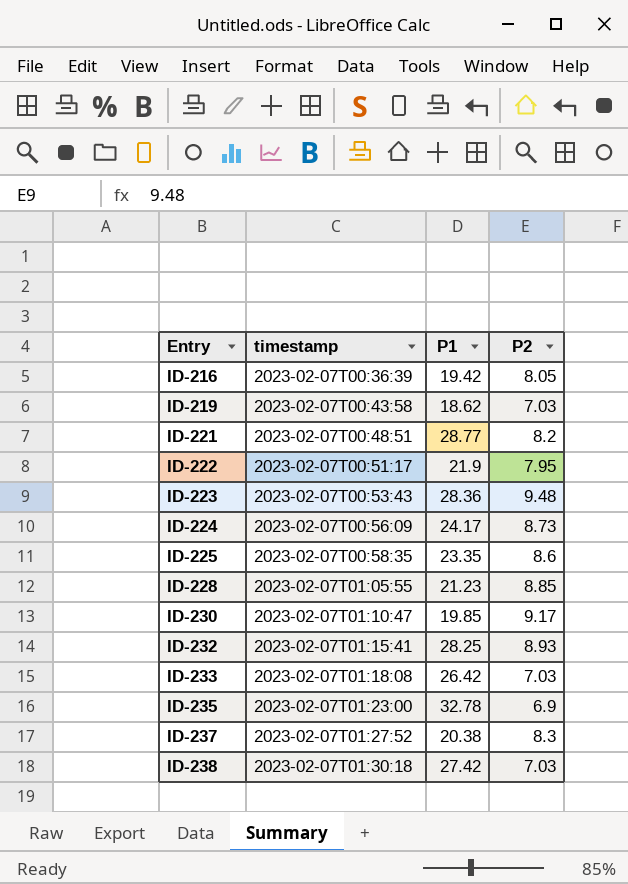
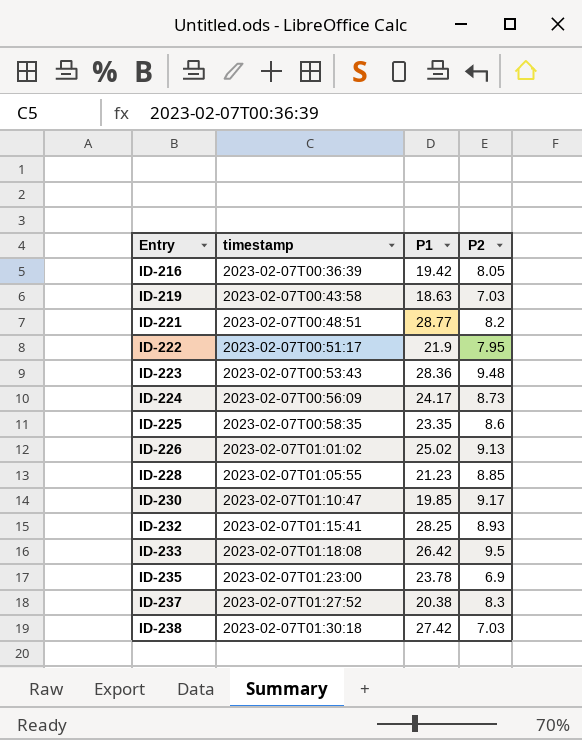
ID-219 | P1: 18.62 -> 18.63
row ID-226: none -> 2023-02-07T01:01:02 | 25.02 | 9.13
ID-233 | P2: 7.03 -> 9.5
ID-235 | P1: 32.78 -> 23.78

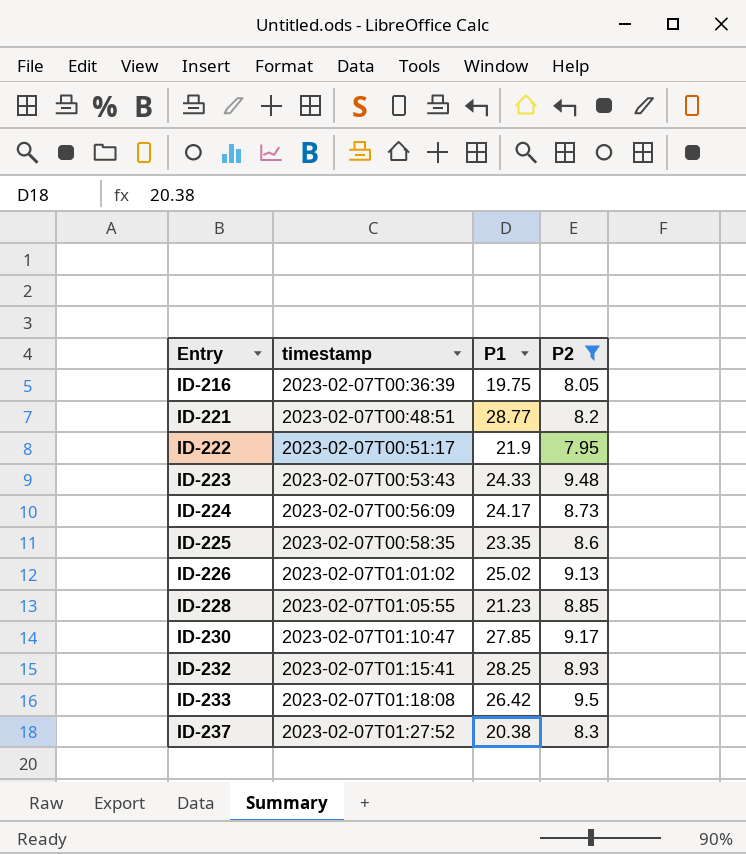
filter: none -> P2 >= 7.95
ID-216 | P1: 19.42 -> 19.75
ID-223 | P1: 28.36 -> 24.33
ID-230 | P1: 19.85 -> 27.85

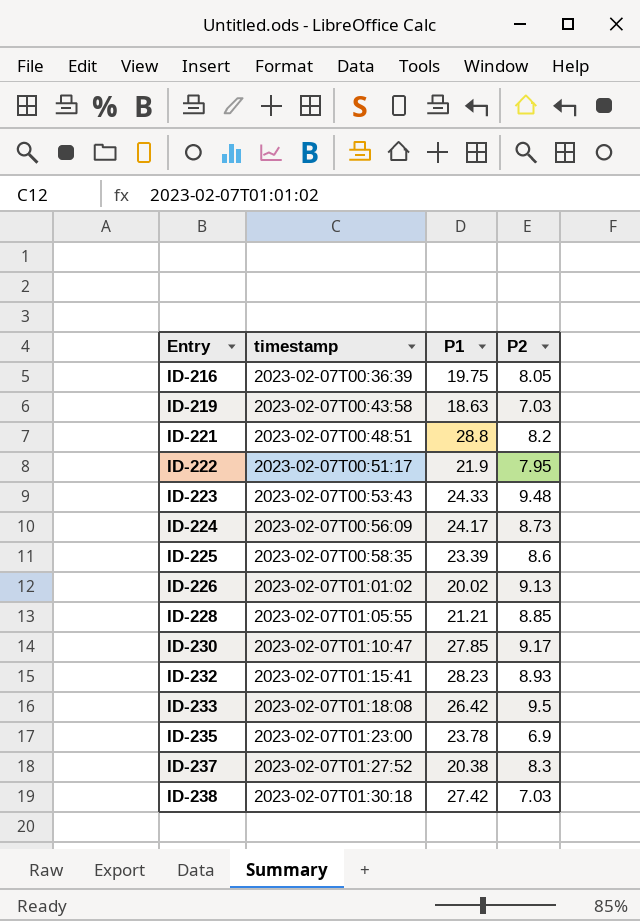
filter: P2 >= 7.95 -> none
ID-221 | P1: 28.77 -> 28.8
ID-225 | P1: 23.35 -> 23.39
ID-226 | P1: 25.02 -> 20.02
ID-228 | P1: 21.23 -> 21.21
ID-232 | P1: 28.25 -> 28.23

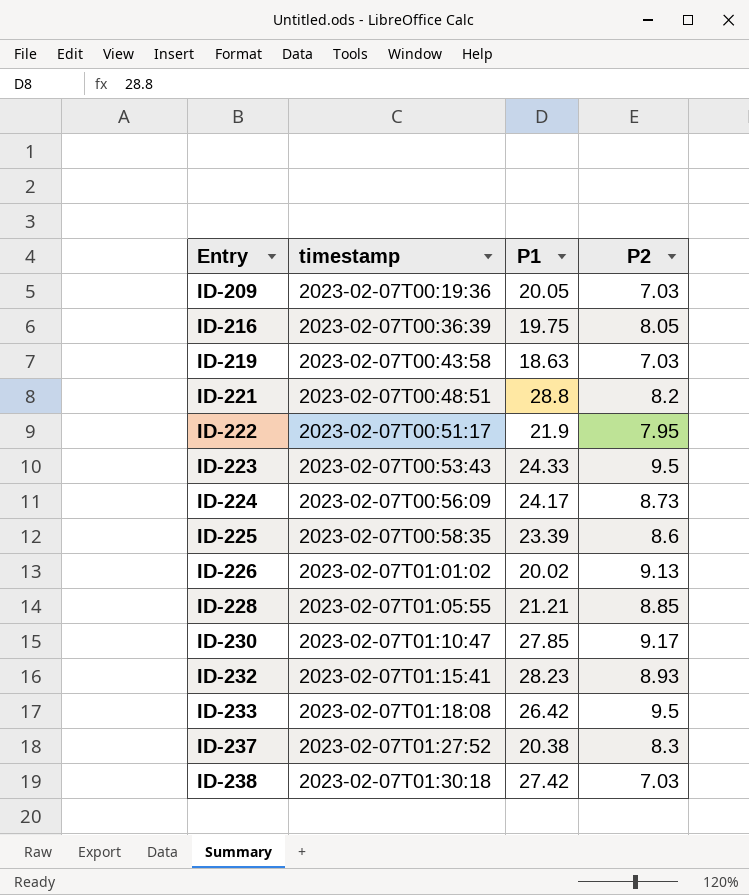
row ID-235: 2023-02-07T01:23:00 | 23.78 | 6.9 -> none
row ID-209: none -> 2023-02-07T00:19:36 | 20.05 | 7.03
ID-223 | P2: 9.48 -> 9.5

